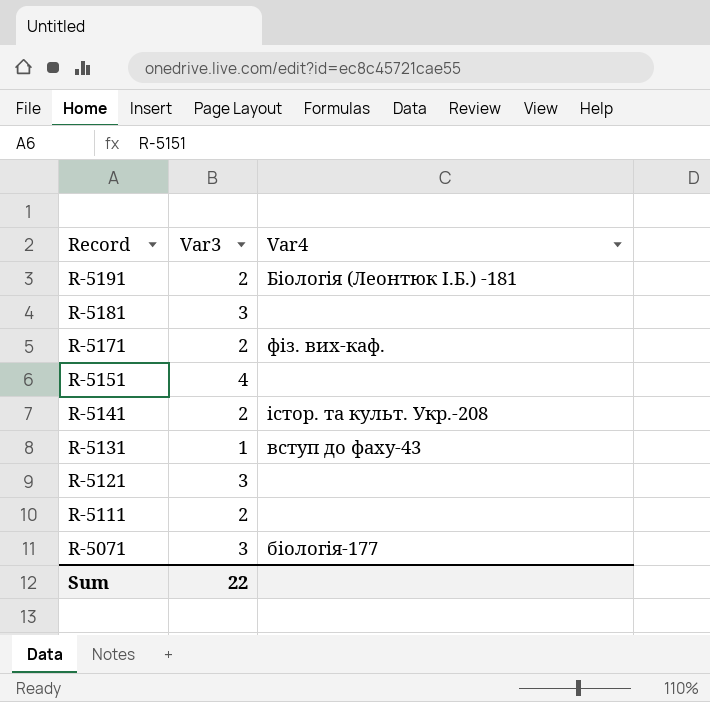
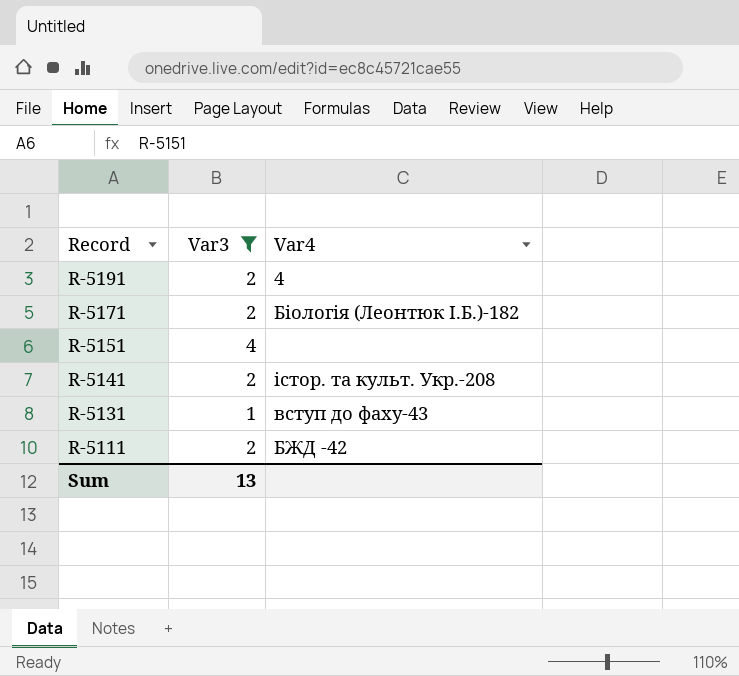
filter: none -> Var3 != 3
R-5191 | Var4: Біологія (Леонтюк І.Б.) -181 -> 4
R-5171 | Var4: фіз. вих-каф. -> Біологія (Леонтюк І.Б.)-182
R-5111 | Var4: none -> БЖД -42
Sum | Var3: 22 -> 13

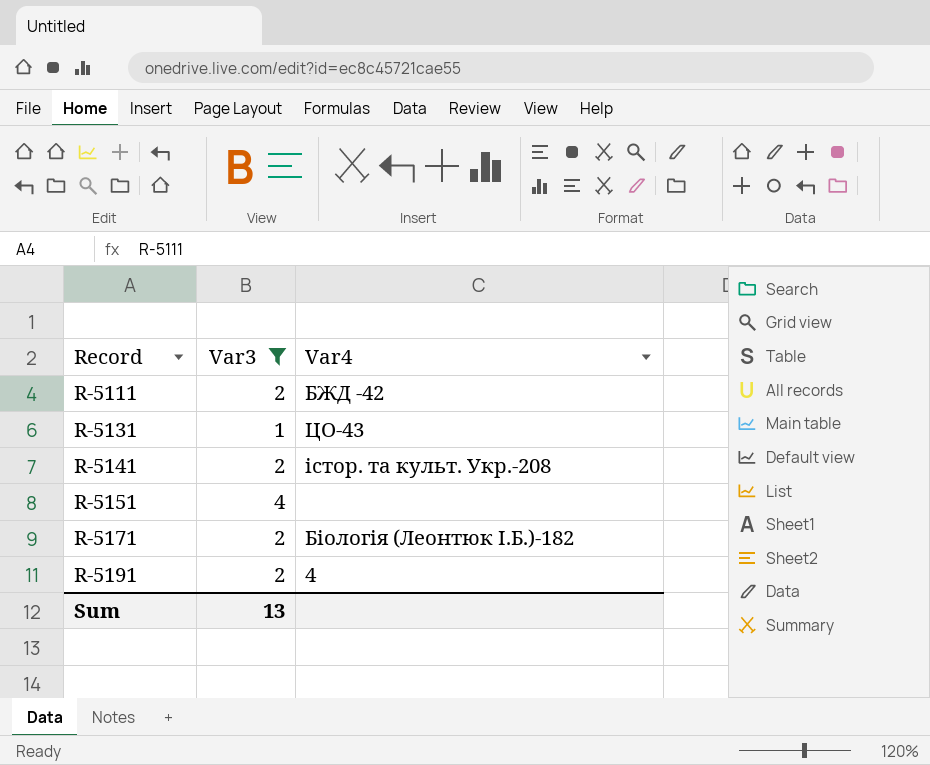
row order: Record descending -> Record ascending
R-5131 | Var4: вступ до фаху-43 -> ЦО-43

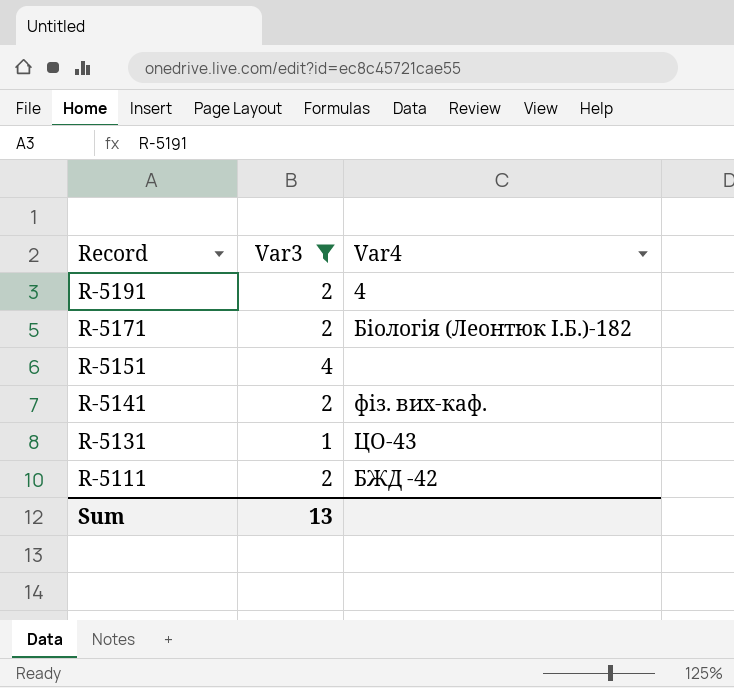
row order: Record ascending -> Record descending
R-5141 | Var4: істор. та культ. Укр.-208 -> фіз. вих-каф.

